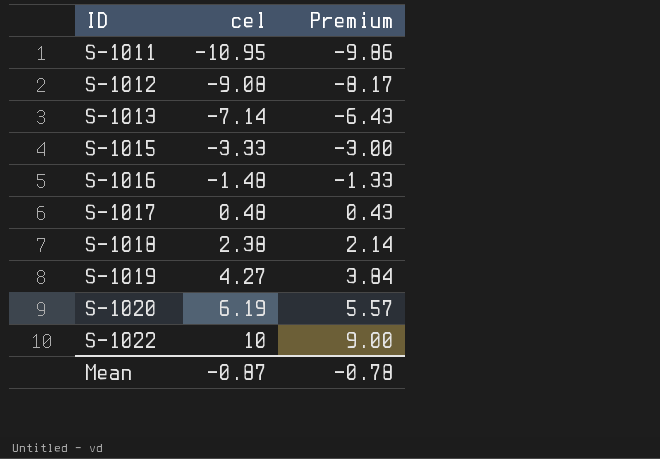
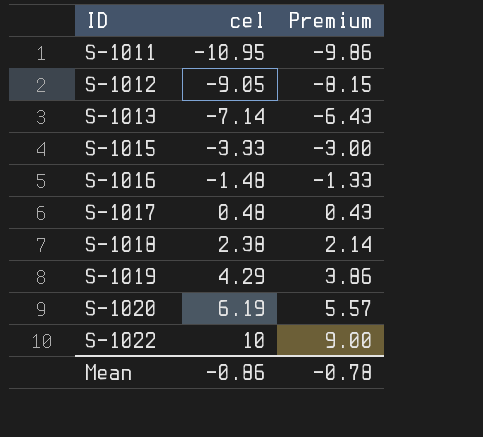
S-1012 | cel: -9.08 -> -9.05
S-1012 | Premium: -8.17 -> -8.15
S-1019 | cel: 4.27 -> 4.29
S-1019 | Premium: 3.84 -> 3.86
Mean | cel: -0.87 -> -0.86

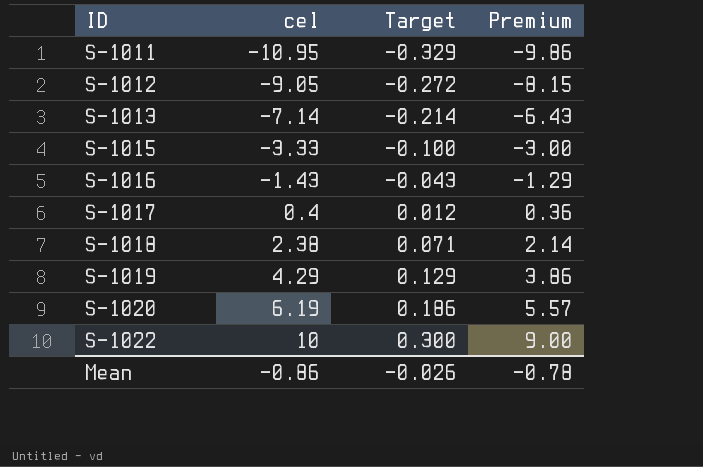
column Target | formula: none -> [cel] * 0.03
S-1016 | cel: -1.48 -> -1.43
S-1016 | Premium: -1.33 -> -1.29
S-1017 | cel: 0.48 -> 0.4
S-1017 | Premium: 0.43 -> 0.36

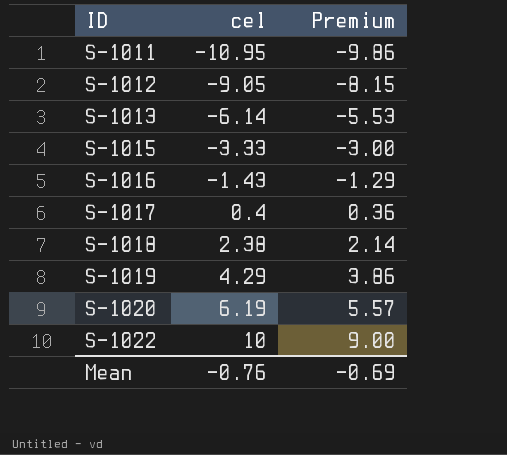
column Target | formula: [cel] * 0.03 -> none
S-1013 | cel: -7.14 -> -6.14
S-1013 | Premium: -6.43 -> -5.53
Mean | cel: -0.86 -> -0.76
Mean | Premium: -0.78 -> -0.69

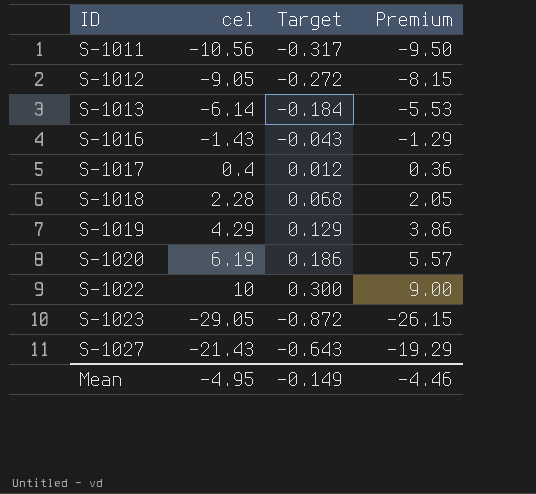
column Target | formula: none -> [cel] * 0.03
row S-1015: -3.33 | -3.00 -> none
S-1011 | cel: -10.95 -> -10.56
S-1011 | Premium: -9.86 -> -9.50
S-1018 | cel: 2.38 -> 2.28
S-1018 | Premium: 2.14 -> 2.05
row S-1023: none -> -29.05 | -0.872 | -26.15
row S-1027: none -> -21.43 | -0.643 | -19.29
Mean | cel: -0.76 -> -4.95
Mean | Premium: -0.69 -> -4.46

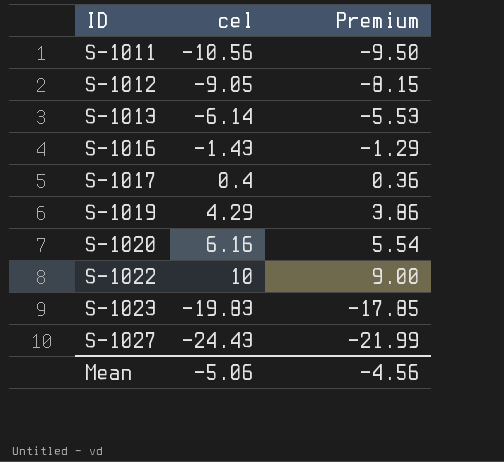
column Target | formula: [cel] * 0.03 -> none
row S-1018: 2.28 | 0.068 | 2.05 -> none
S-1020 | cel: 6.19 -> 6.16
S-1020 | Premium: 5.57 -> 5.54
S-1023 | cel: -29.05 -> -19.83
S-1023 | Premium: -26.15 -> -17.85
S-1027 | cel: -21.43 -> -24.43
S-1027 | Premium: -19.29 -> -21.99
Mean | cel: -4.95 -> -5.06
Mean | Premium: -4.46 -> -4.56

